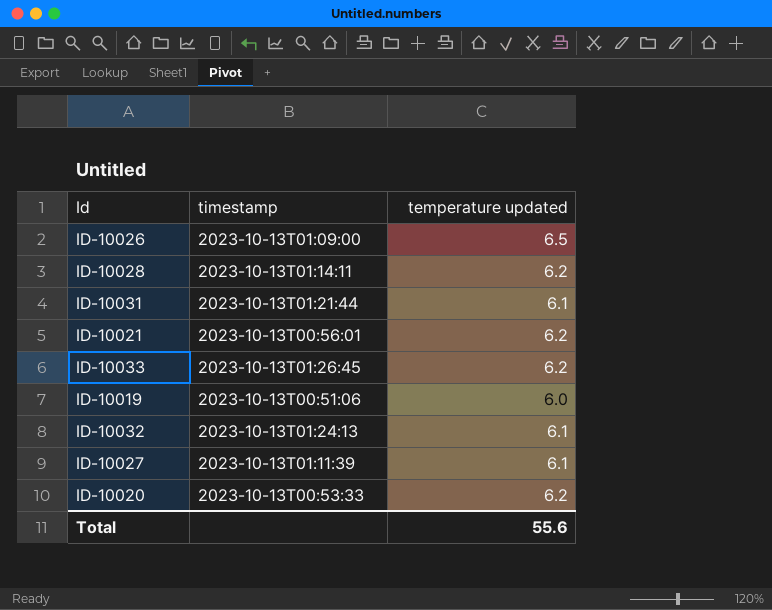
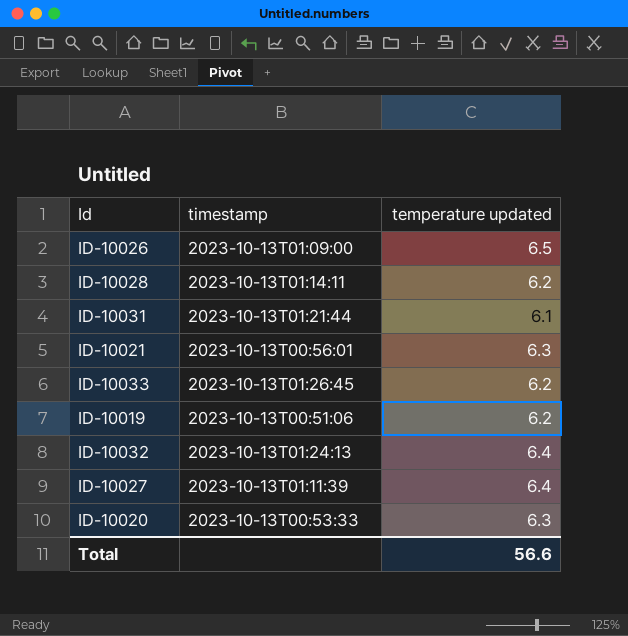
ID-10021 | temperature updated: 6.2 -> 6.3
ID-10019 | temperature updated: 6.0 -> 6.2
ID-10032 | temperature updated: 6.1 -> 6.4
ID-10027 | temperature updated: 6.1 -> 6.4
ID-10020 | temperature updated: 6.2 -> 6.3
Total | temperature updated: 55.6 -> 56.6

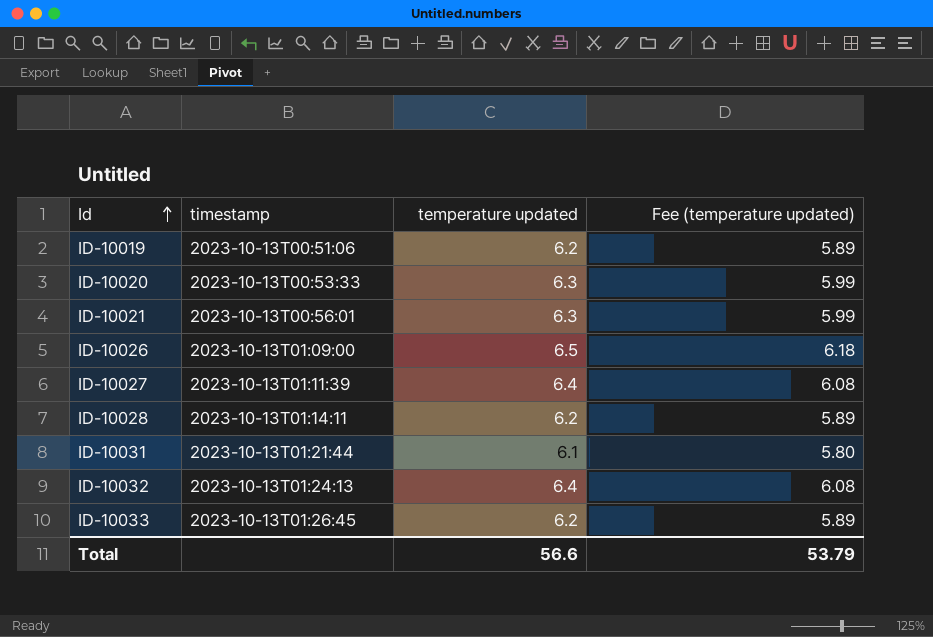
row order: none -> Id ascending
column Fee (temperature updated) | formula: none -> [temperature updated] * 0.95

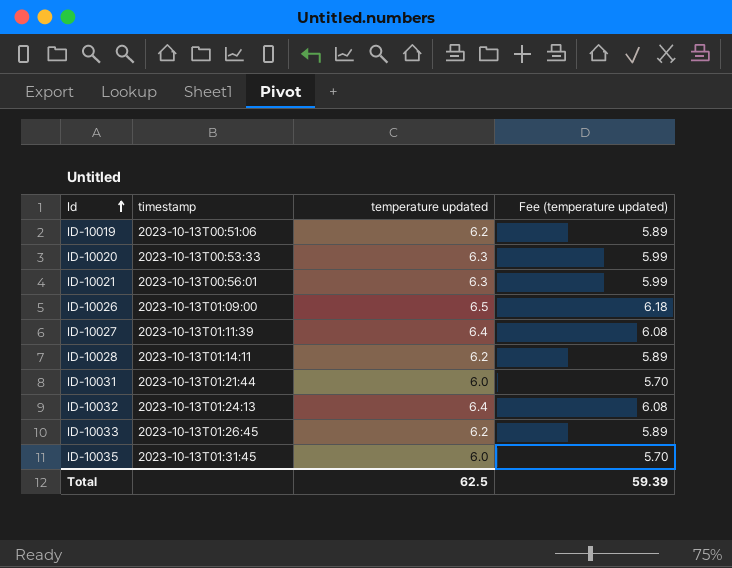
ID-10031 | temperature updated: 6.1 -> 6.0
ID-10031 | Fee (temperature updated): 5.80 -> 5.70
row ID-10035: none -> 2023-10-13T01:31:45 | 6.0 | 5.70
Total | temperature updated: 56.6 -> 62.5
Total | Fee (temperature updated): 53.79 -> 59.39

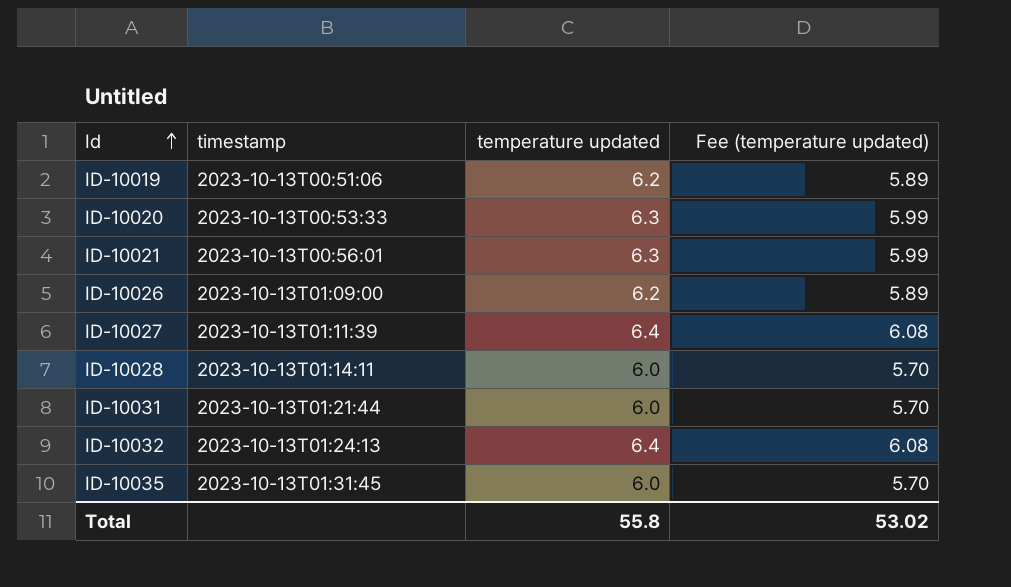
row ID-10033: 2023-10-13T01:26:45 | 6.2 | 5.89 -> none
ID-10026 | temperature updated: 6.5 -> 6.2
ID-10026 | Fee (temperature updated): 6.18 -> 5.89
ID-10028 | temperature updated: 6.2 -> 6.0
ID-10028 | Fee (temperature updated): 5.89 -> 5.70
Total | temperature updated: 62.5 -> 55.8
Total | Fee (temperature updated): 59.39 -> 53.02

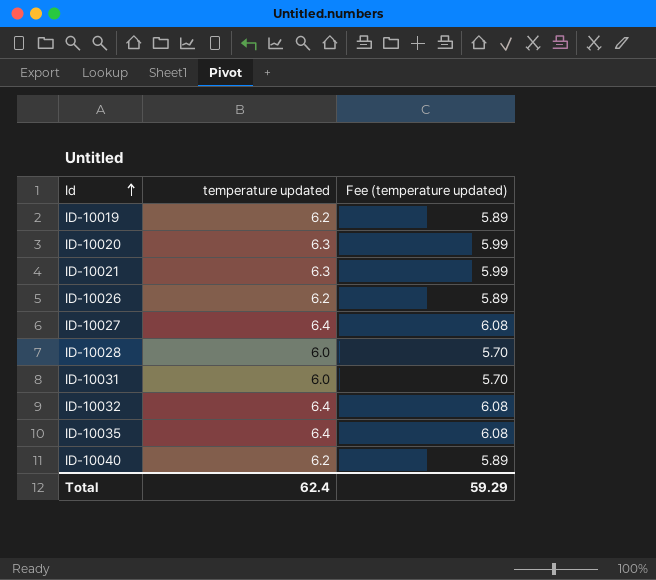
column timestamp | position: 2 -> none
ID-10035 | temperature updated: 6.0 -> 6.4
ID-10035 | Fee (temperature updated): 5.70 -> 6.08
row ID-10040: none -> 6.2 | 5.89
Total | temperature updated: 55.8 -> 62.4
Total | Fee (temperature updated): 53.02 -> 59.29

